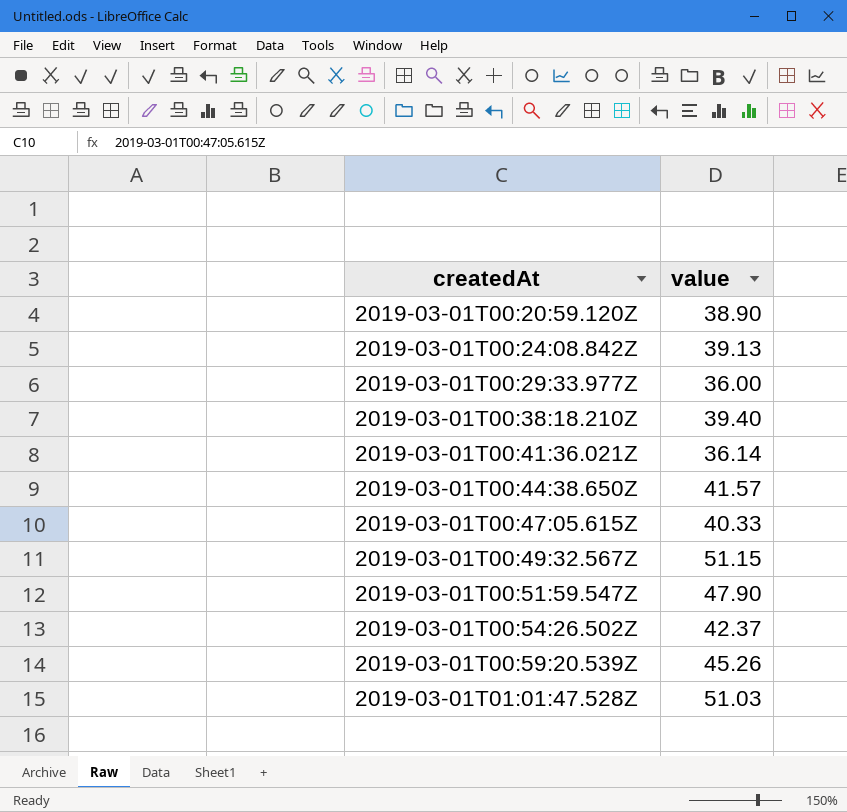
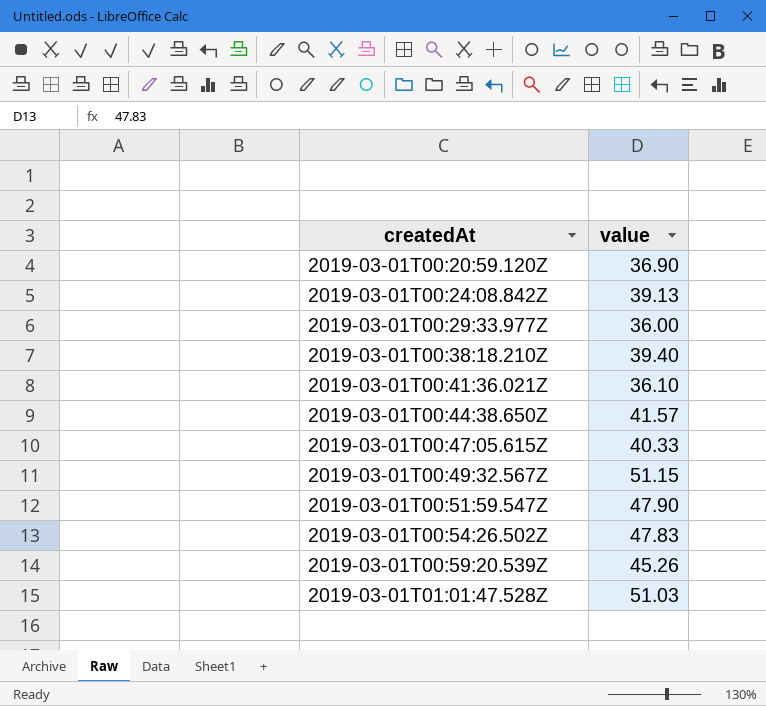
2019-03-01T00:20:59.120Z | value: 38.90 -> 36.90
2019-03-01T00:41:36.021Z | value: 36.14 -> 36.10
2019-03-01T00:54:26.502Z | value: 42.37 -> 47.83

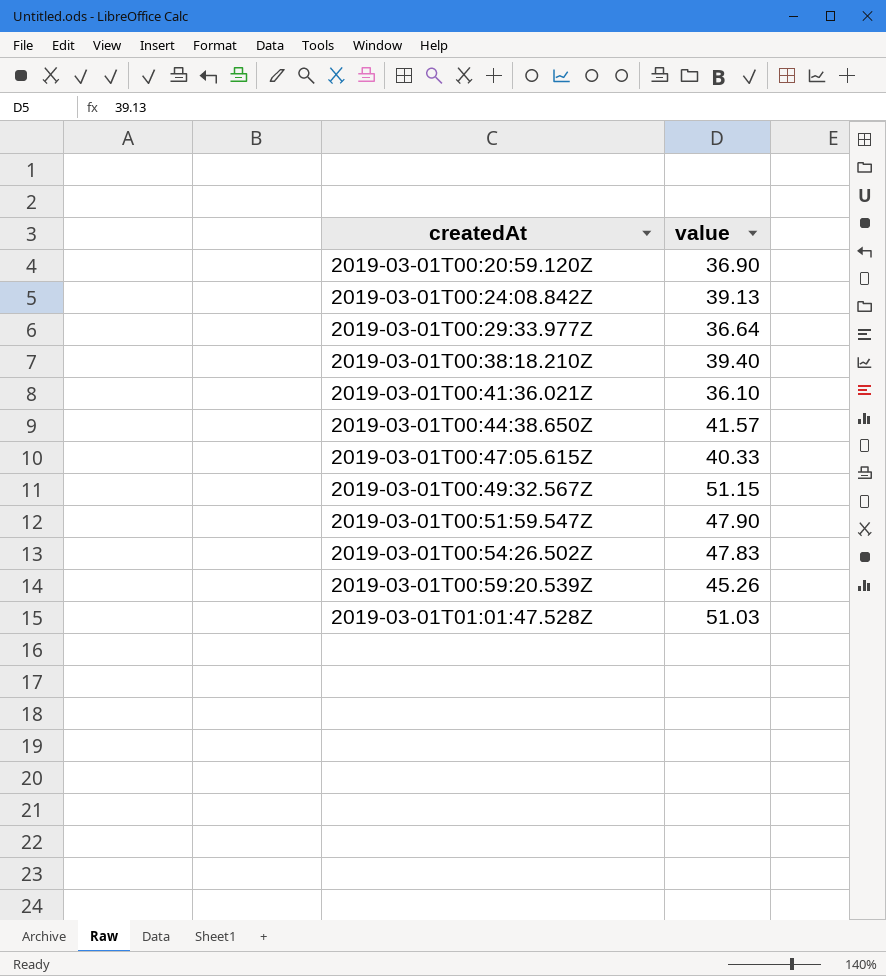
2019-03-01T00:29:33.977Z | value: 36.00 -> 36.64

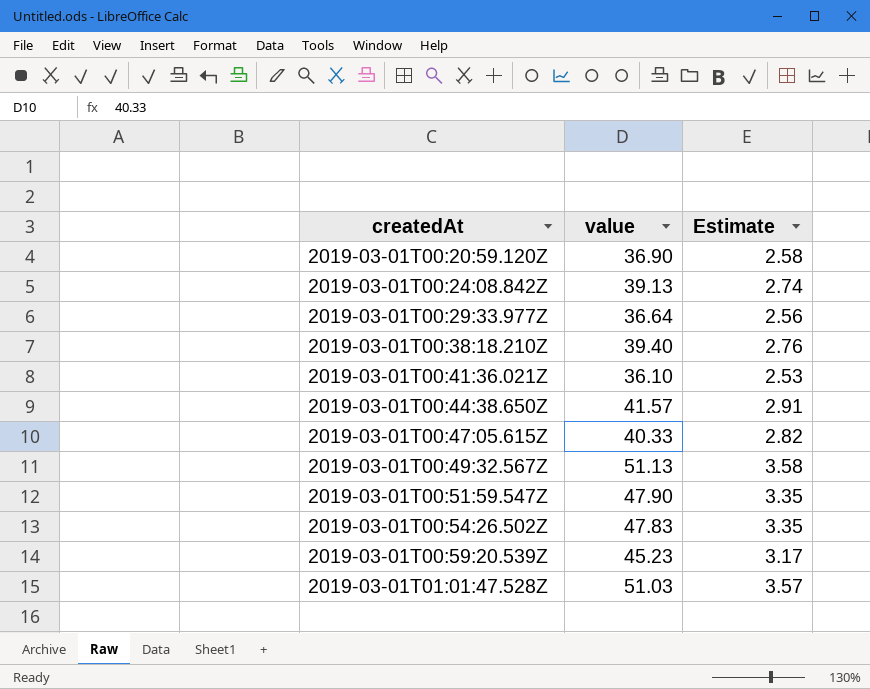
column Estimate | formula: none -> [value] * 0.07
2019-03-01T00:49:32.567Z | value: 51.15 -> 51.13
2019-03-01T00:59:20.539Z | value: 45.26 -> 45.23

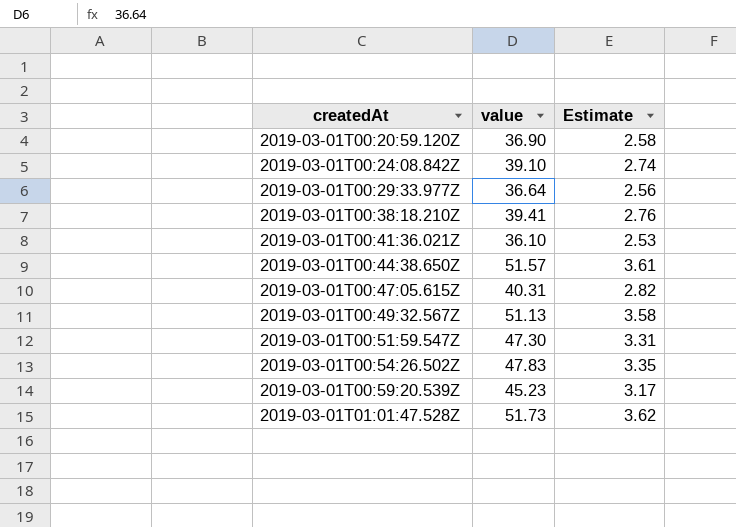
2019-03-01T00:24:08.842Z | value: 39.13 -> 39.10
2019-03-01T00:38:18.210Z | value: 39.40 -> 39.41
2019-03-01T00:44:38.650Z | value: 41.57 -> 51.57
2019-03-01T00:44:38.650Z | Estimate: 2.91 -> 3.61
2019-03-01T00:47:05.615Z | value: 40.33 -> 40.31
2019-03-01T00:51:59.547Z | value: 47.90 -> 47.30
2019-03-01T00:51:59.547Z | Estimate: 3.35 -> 3.31
2019-03-01T01:01:47.528Z | value: 51.03 -> 51.73
2019-03-01T01:01:47.528Z | Estimate: 3.57 -> 3.62

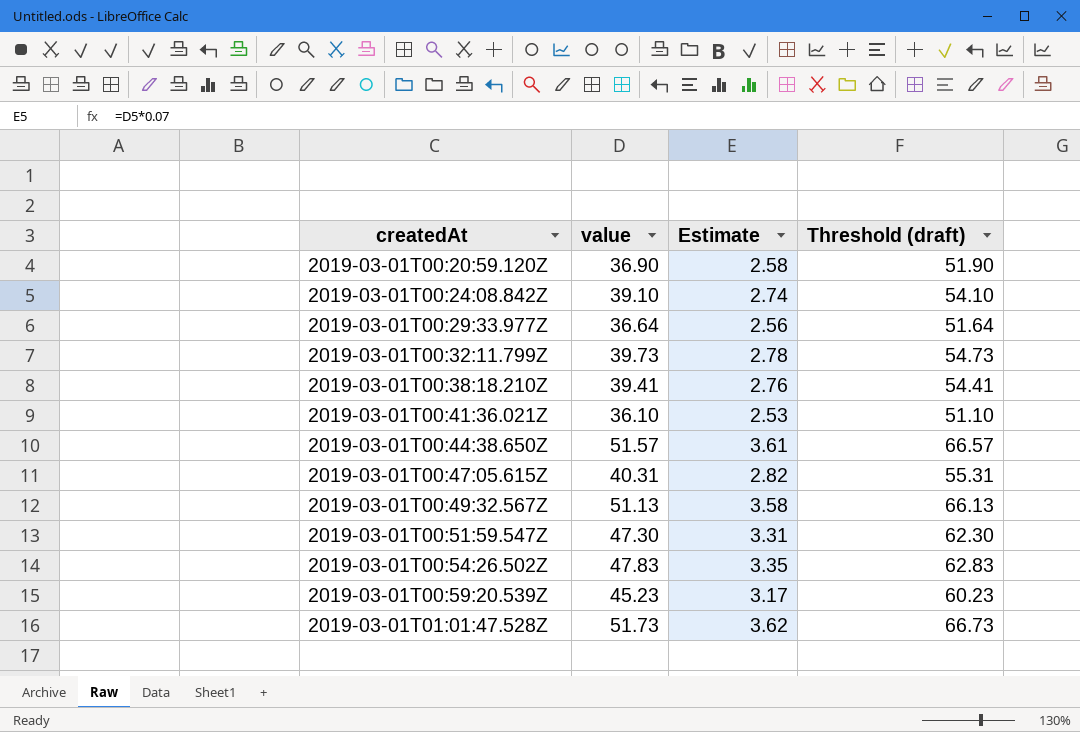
column Threshold (draft) | formula: none -> [value] + 15
row 2019-03-01T00:32:11.799Z: none -> 39.73 | 2.78 | 54.73

